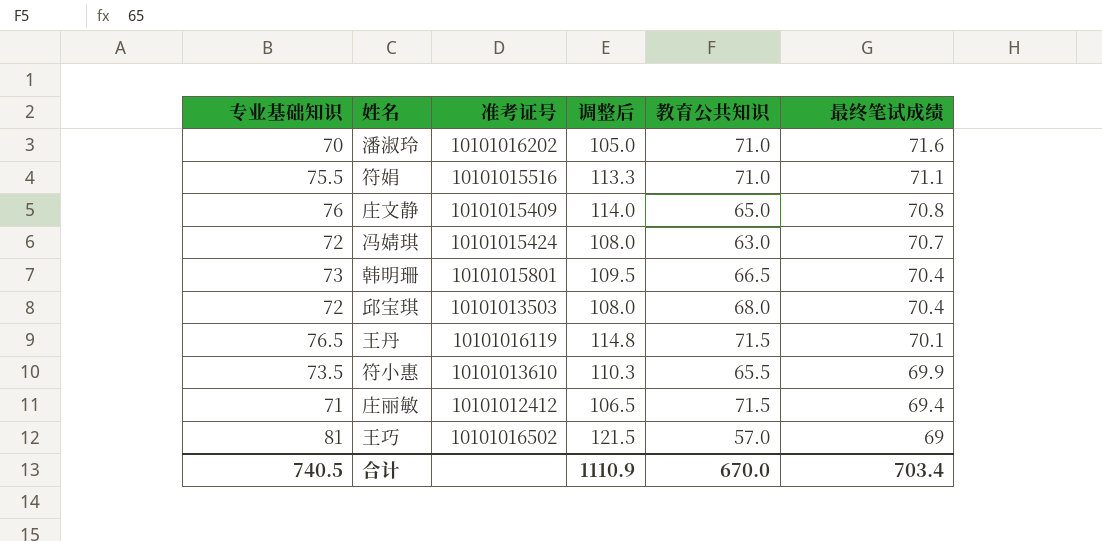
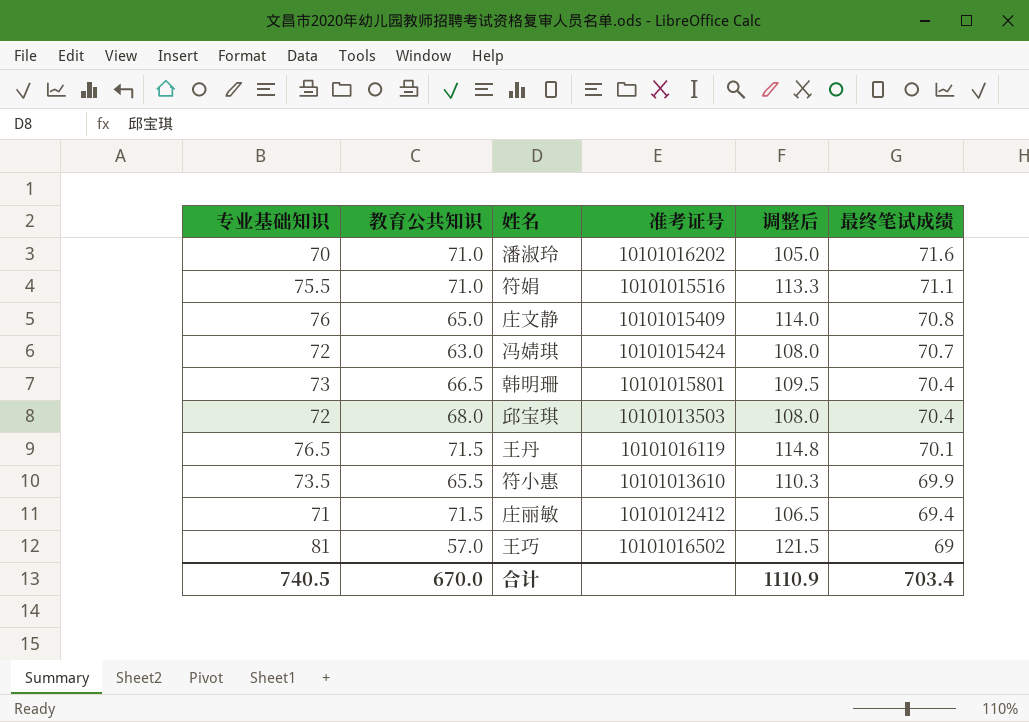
column 教育公共知识 | position: 5 -> 2

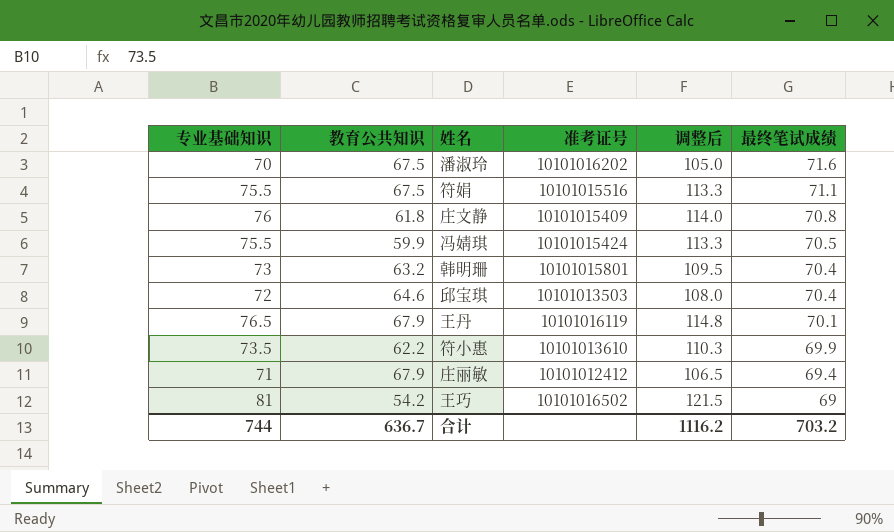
潘淑玲 | 教育公共知识: 71.0 -> 67.5
符娟 | 教育公共知识: 71.0 -> 67.5
庄文静 | 教育公共知识: 65.0 -> 61.8
冯婧琪 | 专业基础知识: 72 -> 75.5
冯婧琪 | 教育公共知识: 63.0 -> 59.9
冯婧琪 | 调整后: 108.0 -> 113.3
冯婧琪 | 最终笔试成绩: 70.7 -> 70.5
韩明珊 | 教育公共知识: 66.5 -> 63.2
邱宝琪 | 教育公共知识: 68.0 -> 64.6
王丹 | 教育公共知识: 71.5 -> 67.9
符小惠 | 教育公共知识: 65.5 -> 62.2
庄丽敏 | 教育公共知识: 71.5 -> 67.9
王巧 | 教育公共知识: 57.0 -> 54.2
合计 | 专业基础知识: 740.5 -> 744
合计 | 教育公共知识: 670.0 -> 636.7
合计 | 调整后: 1110.9 -> 1116.2
合计 | 最终笔试成绩: 703.4 -> 703.2

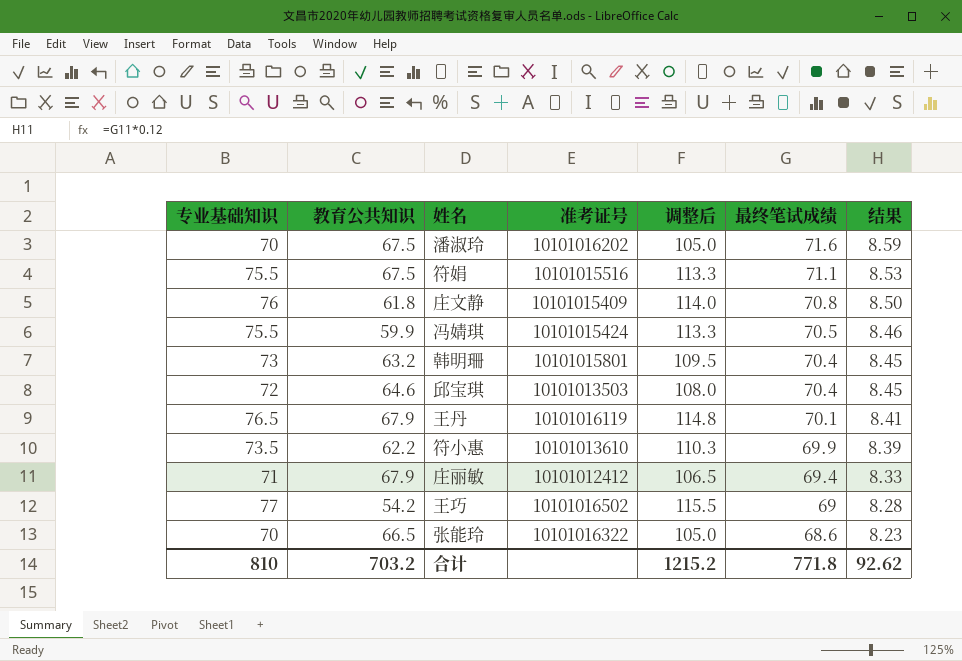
column 结果 | formula: none -> [最终笔试成绩] * 0.12
王巧 | 专业基础知识: 81 -> 77
王巧 | 调整后: 121.5 -> 115.5
row 张能玲: none -> 70 | 66.5 | 10101016322 | 105.0 | 68.6 | 8.23
合计 | 专业基础知识: 744 -> 810
合计 | 教育公共知识: 636.7 -> 703.2
合计 | 调整后: 1116.2 -> 1215.2
合计 | 最终笔试成绩: 703.2 -> 771.8

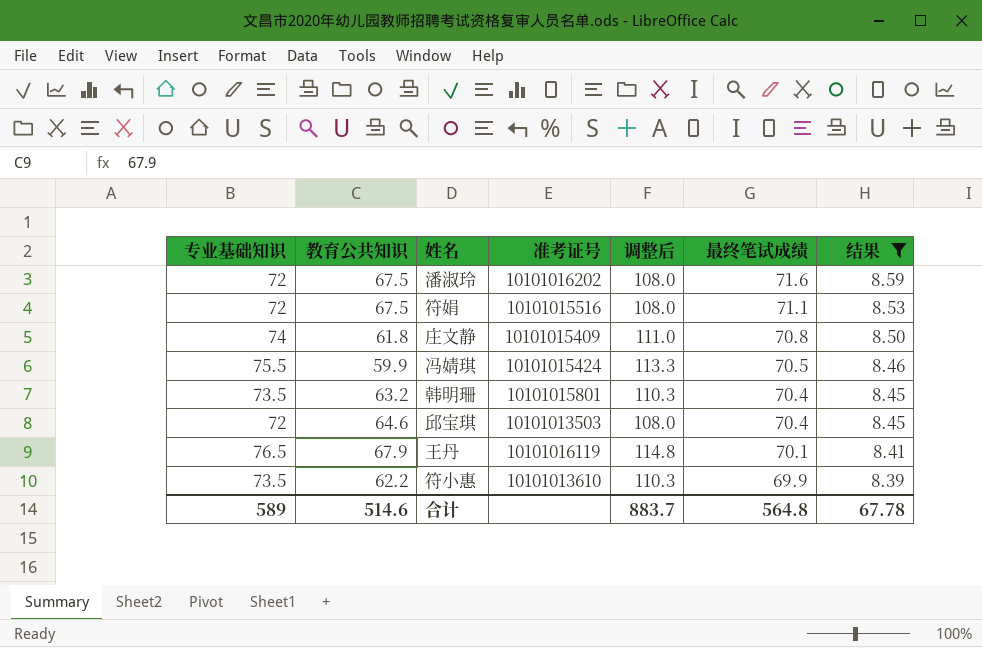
filter: none -> 结果 >= 8.39
潘淑玲 | 专业基础知识: 70 -> 72
潘淑玲 | 调整后: 105.0 -> 108.0
符娟 | 专业基础知识: 75.5 -> 72
符娟 | 调整后: 113.3 -> 108.0
庄文静 | 专业基础知识: 76 -> 74
庄文静 | 调整后: 114.0 -> 111.0
韩明珊 | 专业基础知识: 73 -> 73.5
韩明珊 | 调整后: 109.5 -> 110.3
合计 | 专业基础知识: 810 -> 589
合计 | 教育公共知识: 703.2 -> 514.6
合计 | 调整后: 1215.2 -> 883.7
合计 | 最终笔试成绩: 771.8 -> 564.8
合计 | 结果: 92.62 -> 67.78

